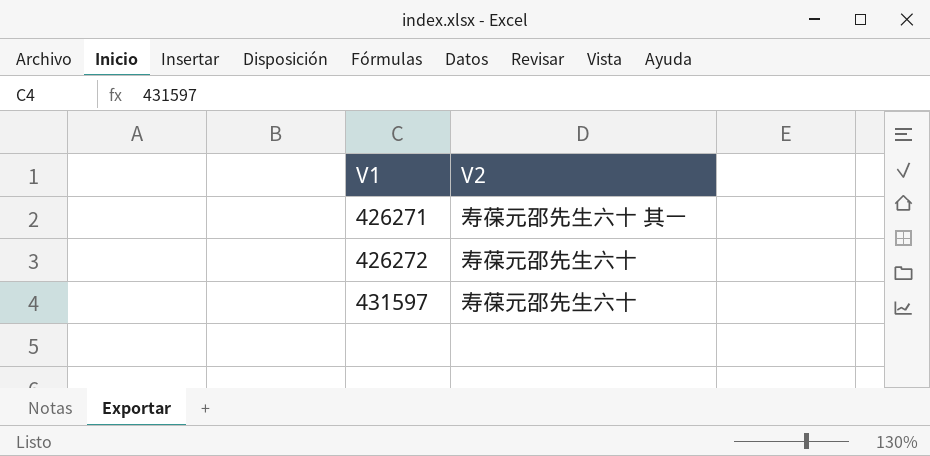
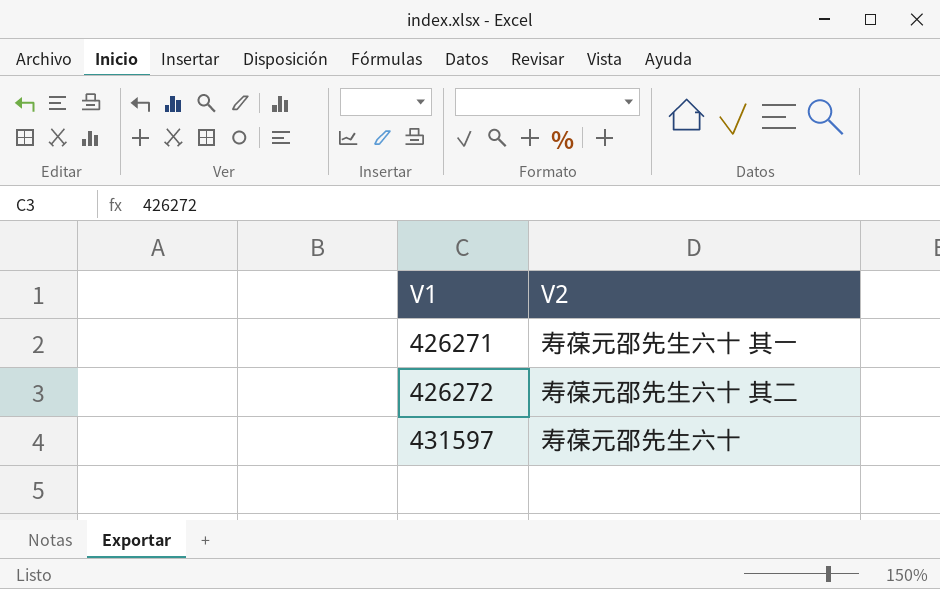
426272 | V2: 寿葆元邵先生六十 -> 寿葆元邵先生六十 其二

